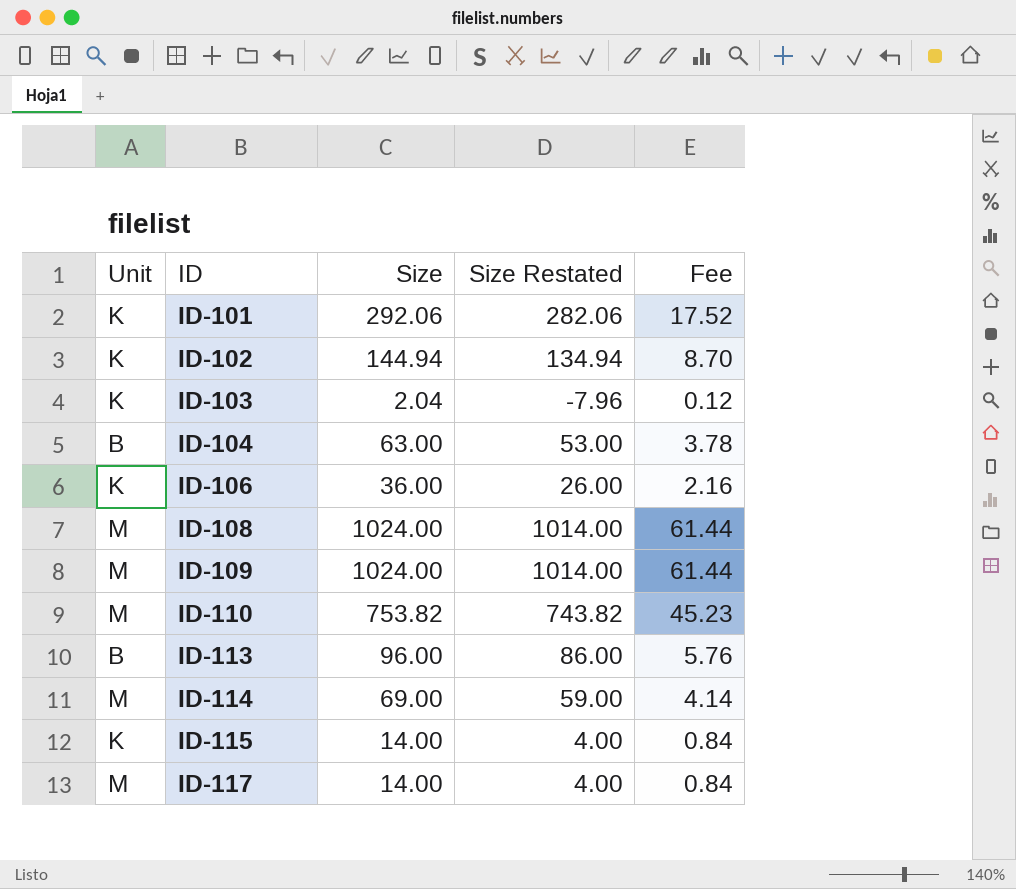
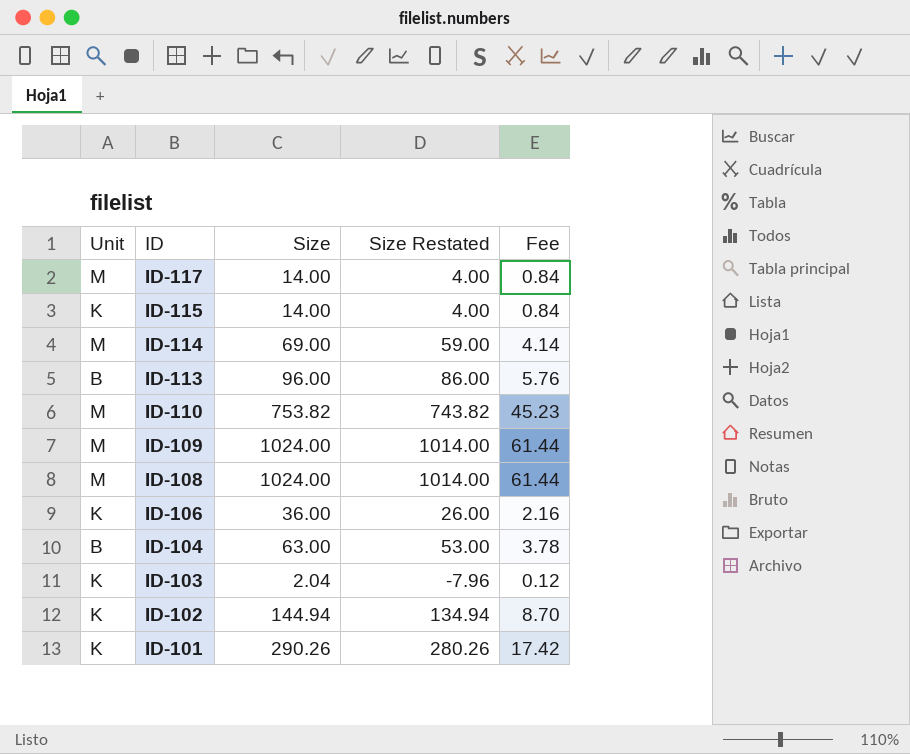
row order: ID ascending -> ID descending
ID-101 | Size: 292.06 -> 290.26
ID-101 | Size Restated: 282.06 -> 280.26
ID-101 | Fee: 17.52 -> 17.42

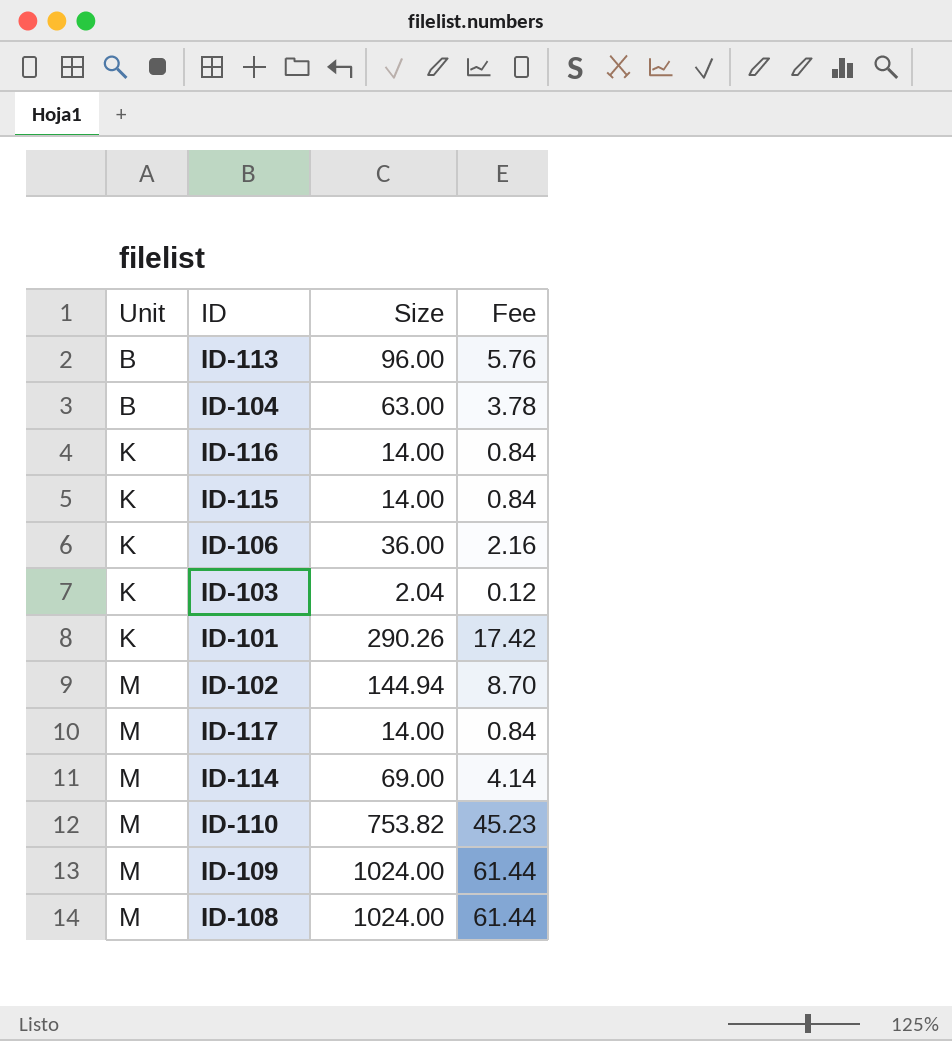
row order: ID descending -> Unit ascending
column Size Restated | formula: [Size] - 10 -> none
row ID-116: none -> K | 14.00 | 0.84
ID-102 | Unit: K -> M

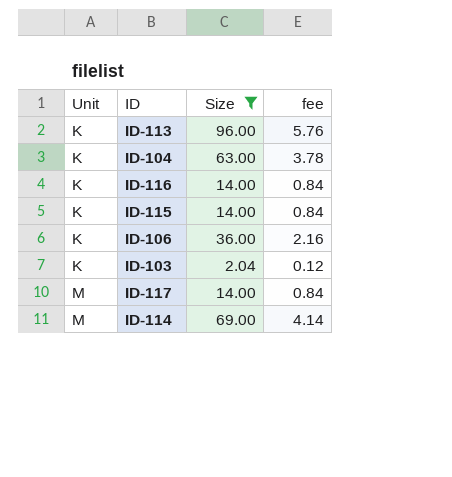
filter: none -> Size <= 96.00
column name: Fee -> fee
ID-113 | Unit: B -> K
ID-104 | Unit: B -> K

